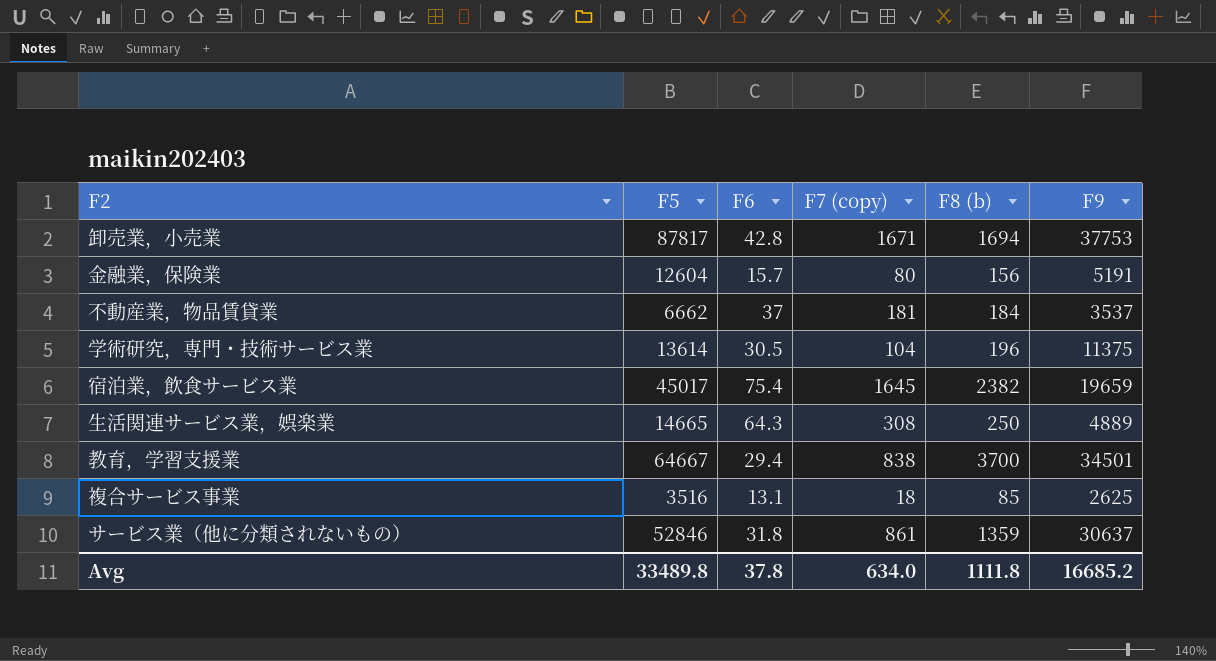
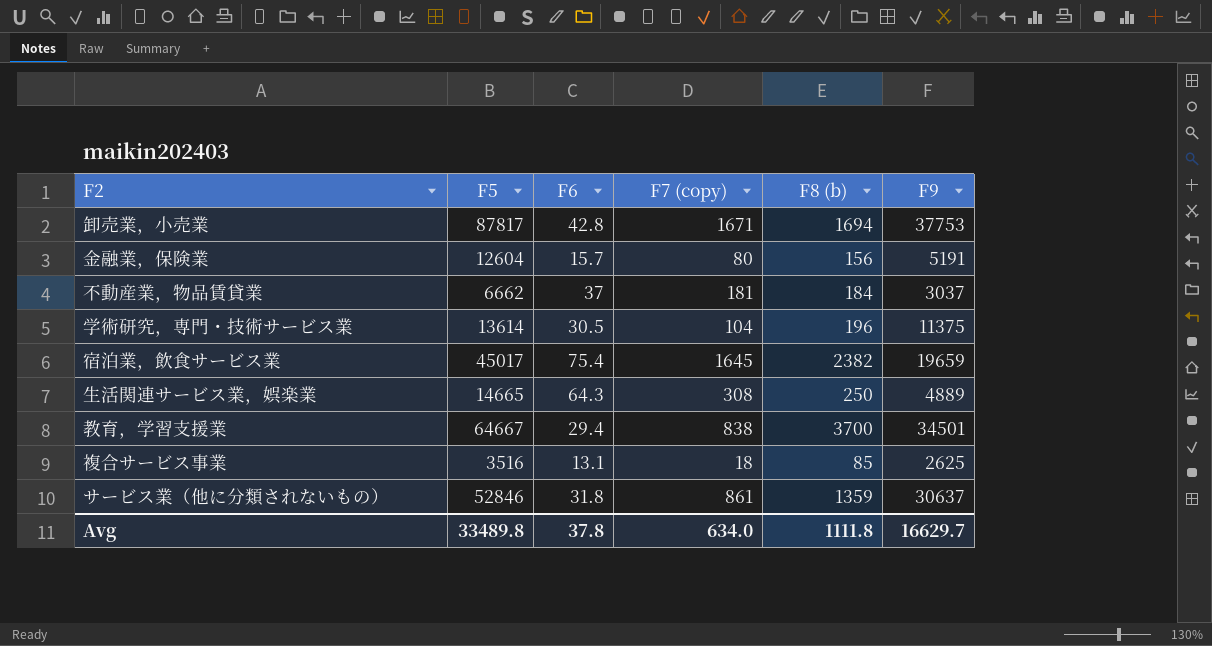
不動産業，物品賃貸業 | F9: 3537 -> 3037
Avg | F9: 16685.2 -> 16629.7

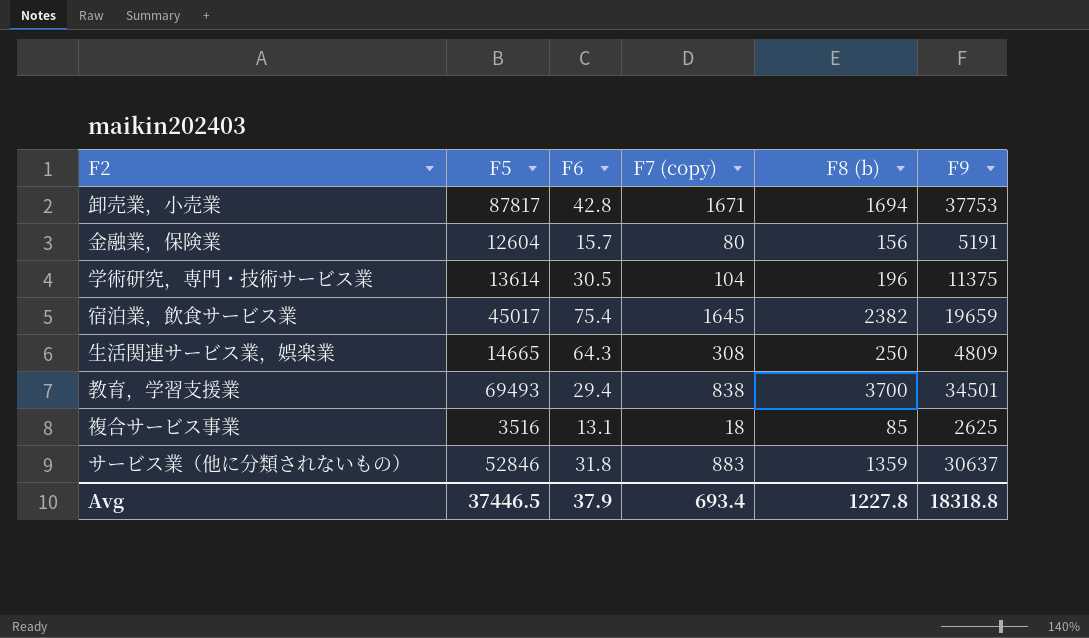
row 不動産業，物品賃貸業: 6662 | 37 | 181 | 184 | 3037 -> none
生活関連サービス業，娯楽業 | F9: 4889 -> 4809
教育，学習支援業 | F5: 64667 -> 69493
サービス業（他に分類されないもの） | F7 (copy): 861 -> 883
Avg | F5: 33489.8 -> 37446.5
Avg | F6: 37.8 -> 37.9
Avg | F7 (copy): 634.0 -> 693.4
Avg | F8 (b): 1111.8 -> 1227.8
Avg | F9: 16629.7 -> 18318.8

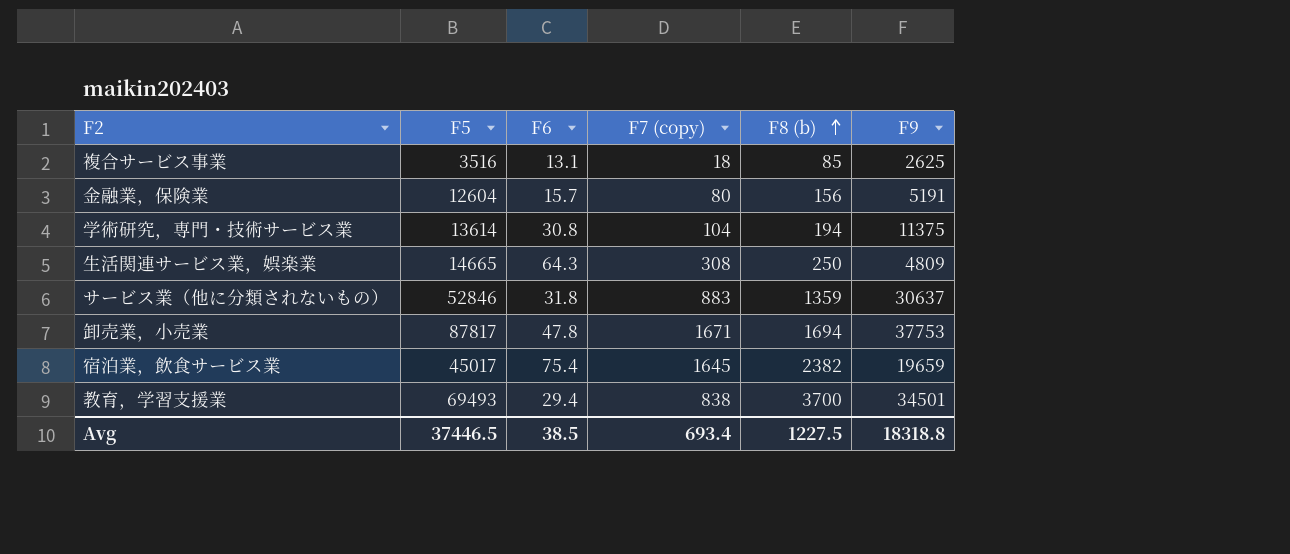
row order: none -> F8 (b) ascending
学術研究，専門・技術サービス業 | F6: 30.5 -> 30.8
学術研究，専門・技術サービス業 | F8 (b): 196 -> 194
卸売業，小売業 | F6: 42.8 -> 47.8
Avg | F6: 37.9 -> 38.5
Avg | F8 (b): 1227.8 -> 1227.5

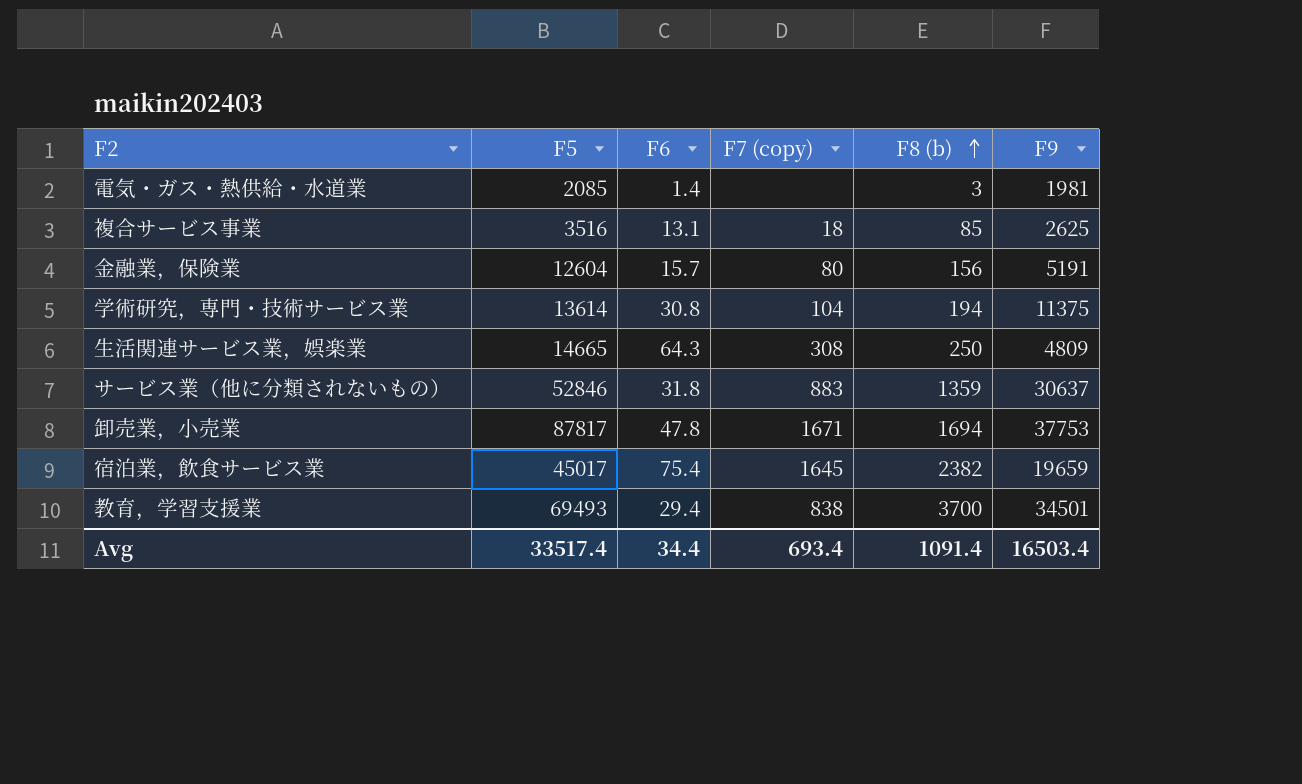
row 電気・ガス・熱供給・水道業: none -> 2085 | 1.4 | none | 3 | 1981
Avg | F5: 37446.5 -> 33517.4
Avg | F6: 38.5 -> 34.4
Avg | F8 (b): 1227.5 -> 1091.4
Avg | F9: 18318.8 -> 16503.4

